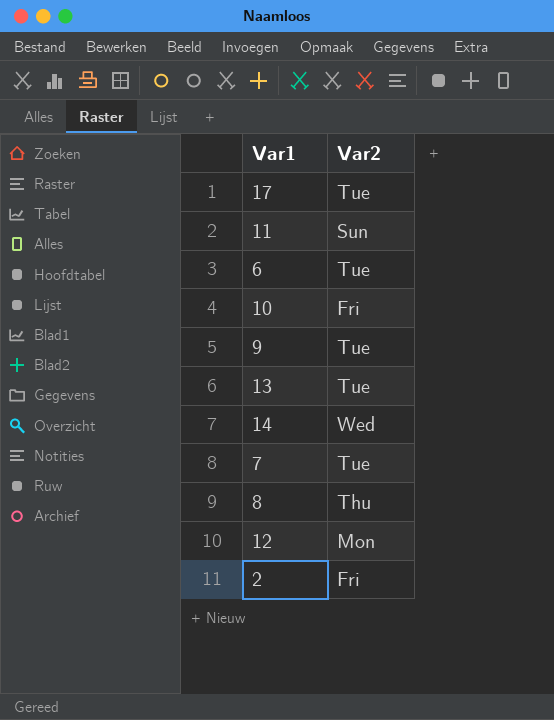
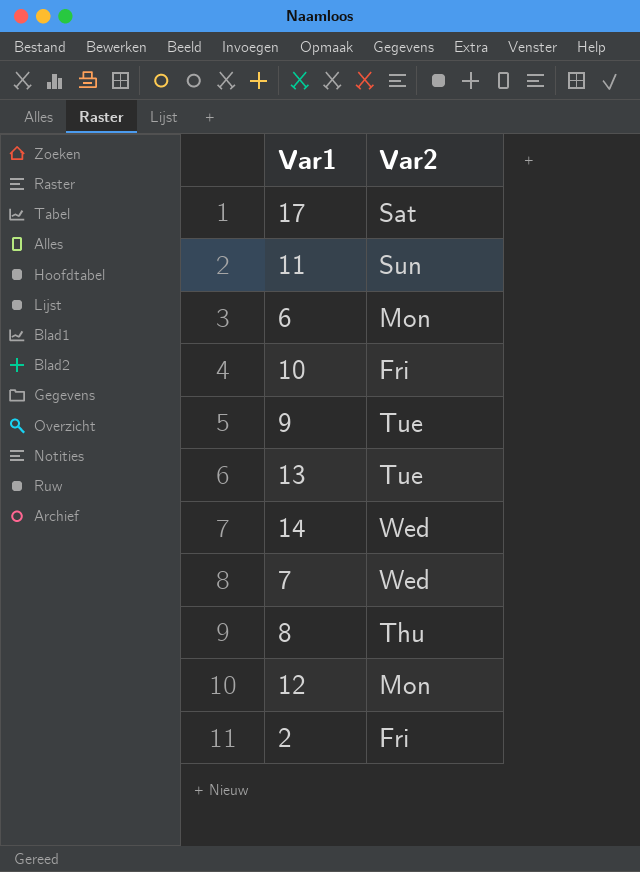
17 | Var2: Tue -> Sat
6 | Var2: Tue -> Mon
7 | Var2: Tue -> Wed

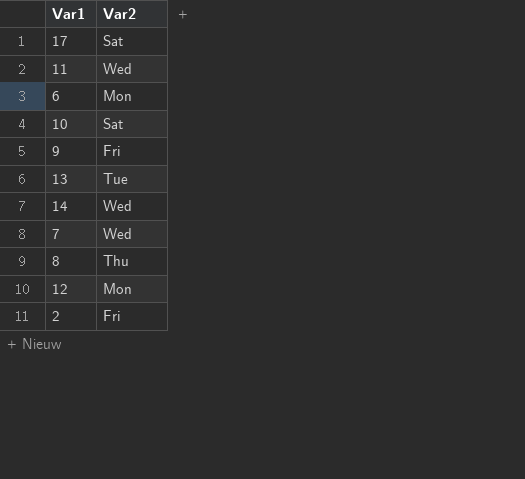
11 | Var2: Sun -> Wed
10 | Var2: Fri -> Sat
9 | Var2: Tue -> Fri

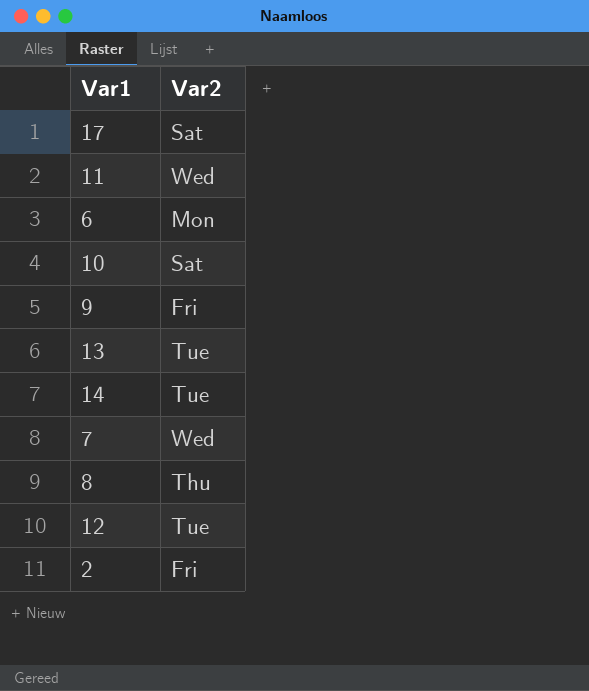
14 | Var2: Wed -> Tue
12 | Var2: Mon -> Tue

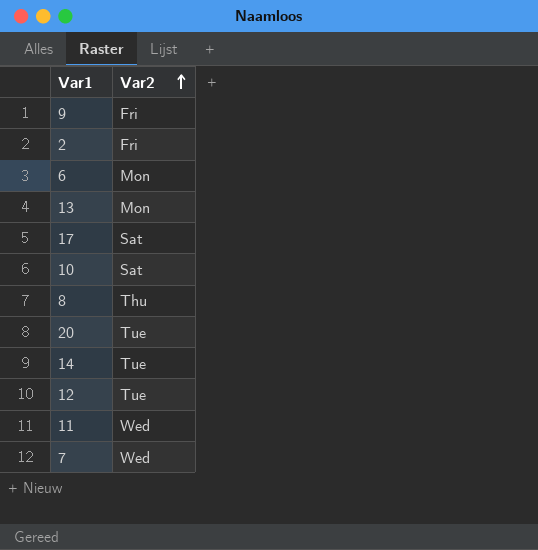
row order: none -> Var2 ascending
13 | Var2: Tue -> Mon
row 20: none -> Tue

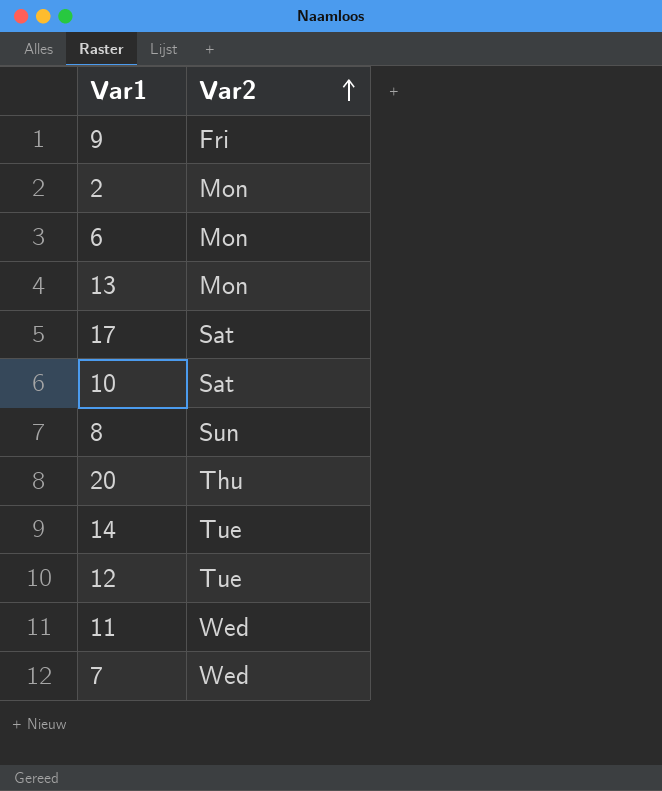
2 | Var2: Fri -> Mon
8 | Var2: Thu -> Sun
20 | Var2: Tue -> Thu

